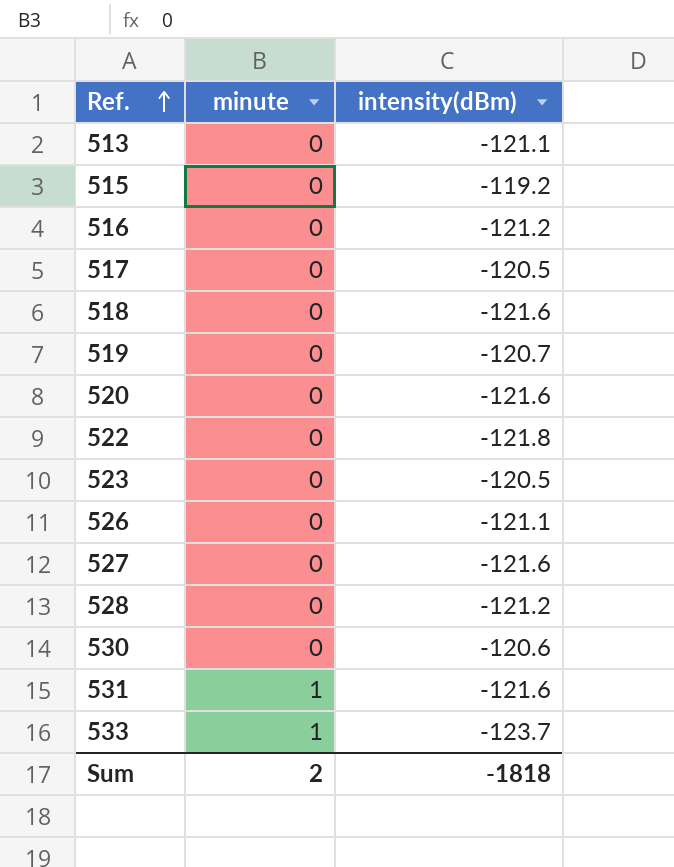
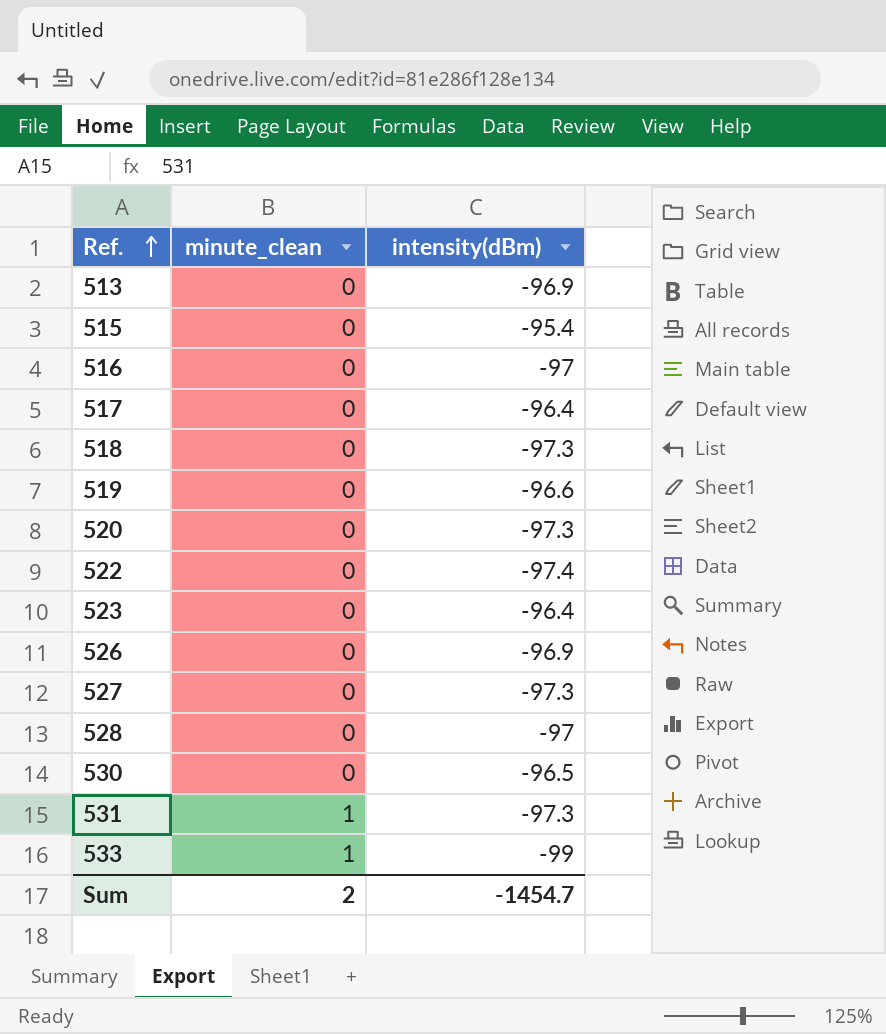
column name: minute -> minute_clean
513 | intensity(dBm): -121.1 -> -96.9
515 | intensity(dBm): -119.2 -> -95.4
516 | intensity(dBm): -121.2 -> -97
517 | intensity(dBm): -120.5 -> -96.4
518 | intensity(dBm): -121.6 -> -97.3
519 | intensity(dBm): -120.7 -> -96.6
520 | intensity(dBm): -121.6 -> -97.3
522 | intensity(dBm): -121.8 -> -97.4
523 | intensity(dBm): -120.5 -> -96.4
526 | intensity(dBm): -121.1 -> -96.9
527 | intensity(dBm): -121.6 -> -97.3
528 | intensity(dBm): -121.2 -> -97
530 | intensity(dBm): -120.6 -> -96.5
531 | intensity(dBm): -121.6 -> -97.3
533 | intensity(dBm): -123.7 -> -99
Sum | intensity(dBm): -1818 -> -1454.7

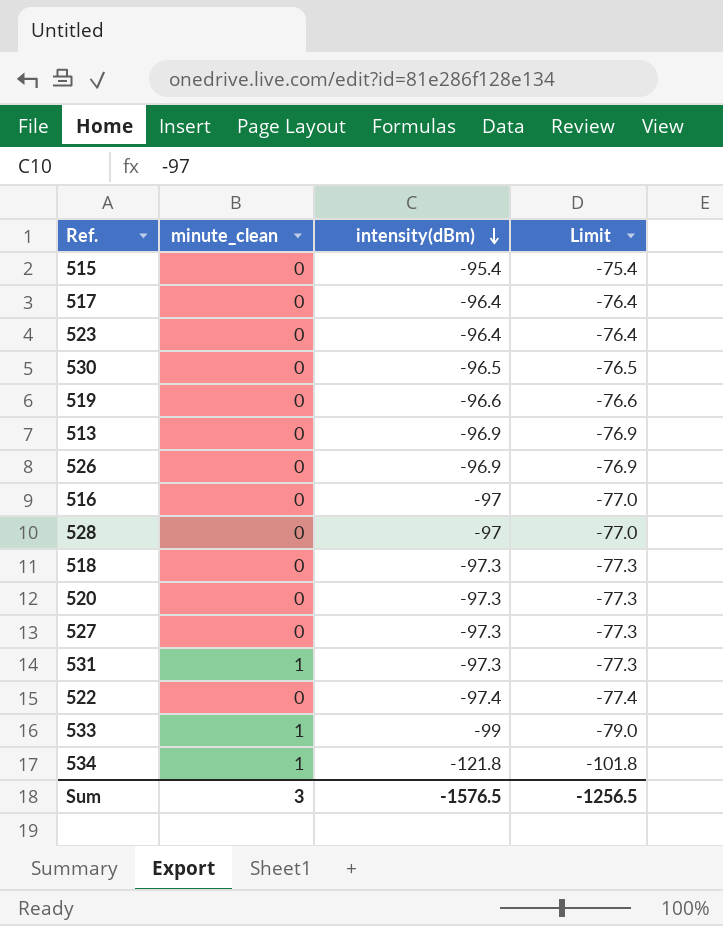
row order: Ref. ascending -> intensity(dBm) descending
column Limit | formula: none -> [intensity(dBm)] + 20
row 534: none -> 1 | -121.8 | -101.8
Sum | minute_clean: 2 -> 3
Sum | intensity(dBm): -1454.7 -> -1576.5

